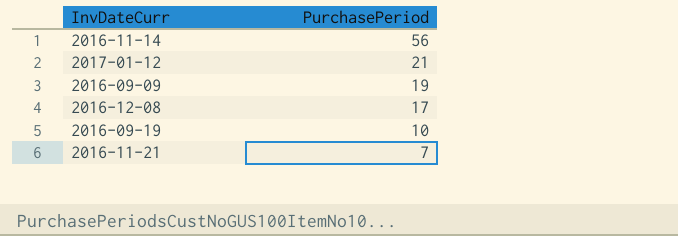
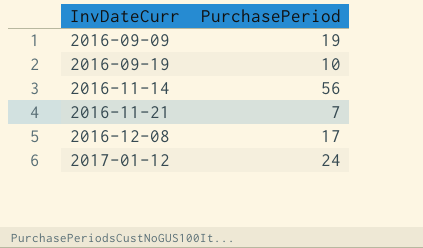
row order: PurchasePeriod descending -> InvDateCurr ascending
2017-01-12 | PurchasePeriod: 21 -> 24

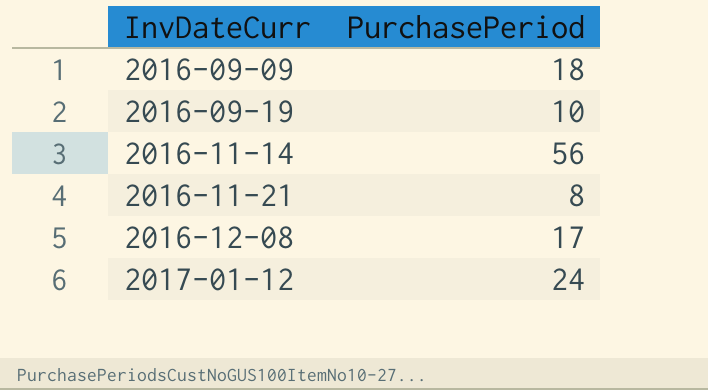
2016-09-09 | PurchasePeriod: 19 -> 18
2016-11-21 | PurchasePeriod: 7 -> 8

